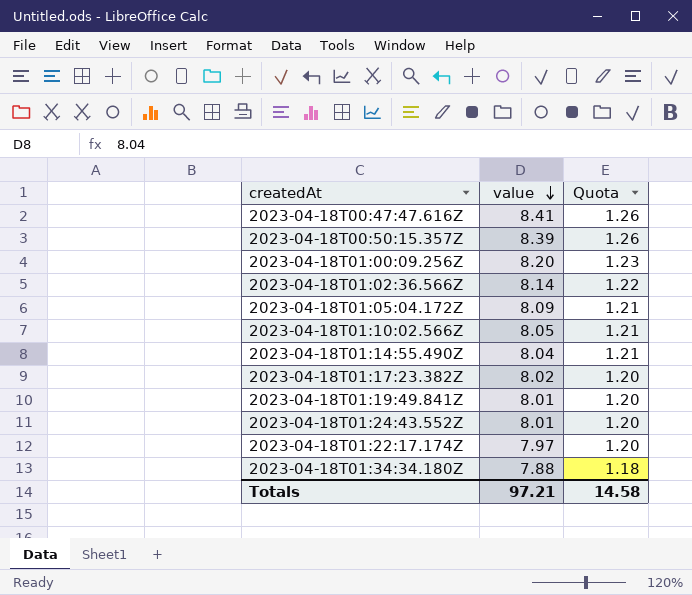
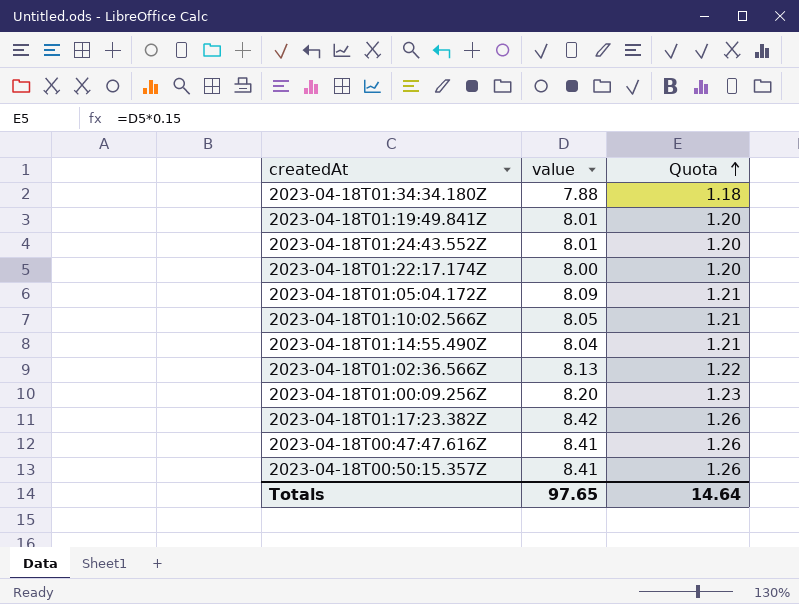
row order: value descending -> Quota ascending
2023-04-18T01:22:17.174Z | value: 7.97 -> 8.00
2023-04-18T01:02:36.566Z | value: 8.14 -> 8.13
2023-04-18T01:17:23.382Z | value: 8.02 -> 8.42
2023-04-18T01:17:23.382Z | Quota: 1.20 -> 1.26
2023-04-18T00:50:15.357Z | value: 8.39 -> 8.41
Totals | value: 97.21 -> 97.65
Totals | Quota: 14.58 -> 14.64

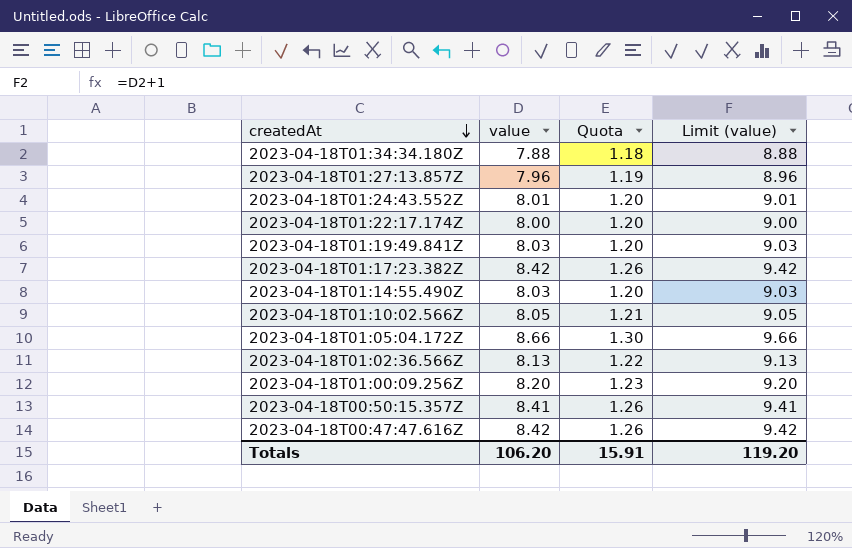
row order: Quota ascending -> createdAt descending
column Limit (value) | formula: none -> [value] + 1
row 2023-04-18T01:27:13.857Z: none -> 7.96 | 1.19 | 8.96
2023-04-18T01:19:49.841Z | value: 8.01 -> 8.03
2023-04-18T01:14:55.490Z | value: 8.04 -> 8.03
2023-04-18T01:14:55.490Z | Quota: 1.21 -> 1.20
2023-04-18T01:05:04.172Z | value: 8.09 -> 8.66
2023-04-18T01:05:04.172Z | Quota: 1.21 -> 1.30
2023-04-18T00:47:47.616Z | value: 8.41 -> 8.42
Totals | value: 97.65 -> 106.20
Totals | Quota: 14.64 -> 15.91

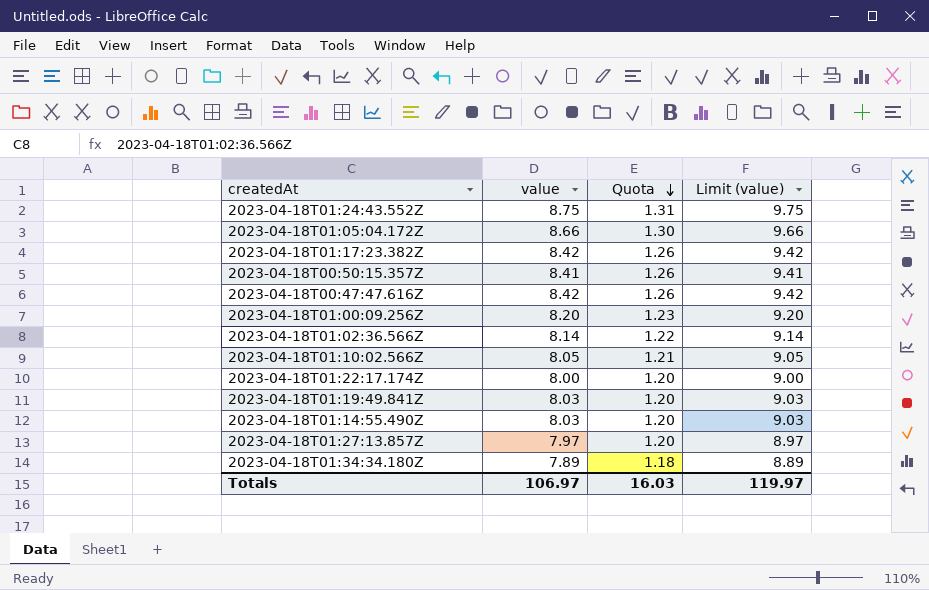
row order: createdAt descending -> Quota descending
2023-04-18T01:24:43.552Z | value: 8.01 -> 8.75
2023-04-18T01:24:43.552Z | Quota: 1.20 -> 1.31
2023-04-18T01:24:43.552Z | Limit (value): 9.01 -> 9.75
2023-04-18T01:02:36.566Z | value: 8.13 -> 8.14
2023-04-18T01:02:36.566Z | Limit (value): 9.13 -> 9.14
2023-04-18T01:27:13.857Z | value: 7.96 -> 7.97
2023-04-18T01:27:13.857Z | Quota: 1.19 -> 1.20
2023-04-18T01:27:13.857Z | Limit (value): 8.96 -> 8.97
2023-04-18T01:34:34.180Z | value: 7.88 -> 7.89
2023-04-18T01:34:34.180Z | Limit (value): 8.88 -> 8.89
Totals | value: 106.20 -> 106.97
Totals | Quota: 15.91 -> 16.03
Totals | Limit (value): 119.20 -> 119.97

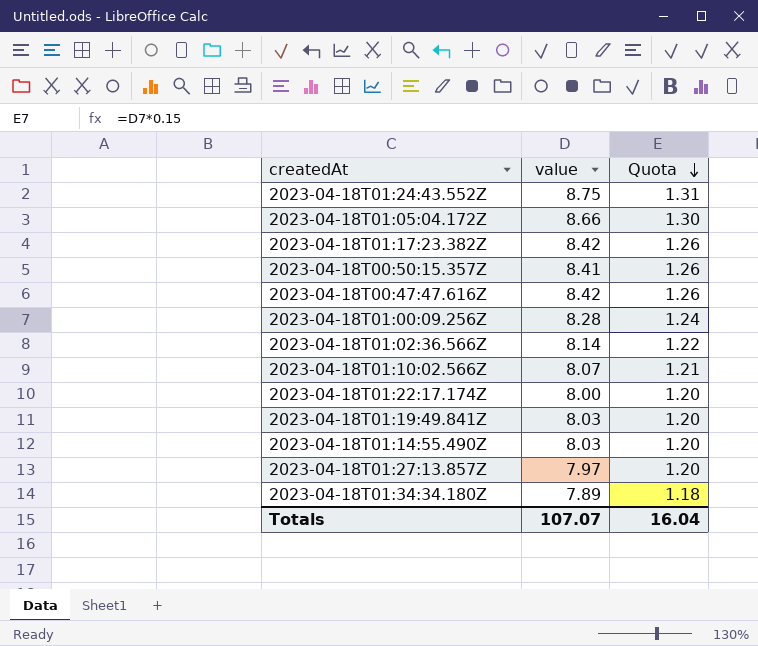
column Limit (value) | formula: [value] + 1 -> none
2023-04-18T01:00:09.256Z | value: 8.20 -> 8.28
2023-04-18T01:00:09.256Z | Quota: 1.23 -> 1.24
2023-04-18T01:10:02.566Z | value: 8.05 -> 8.07
Totals | value: 106.97 -> 107.07
Totals | Quota: 16.03 -> 16.04

